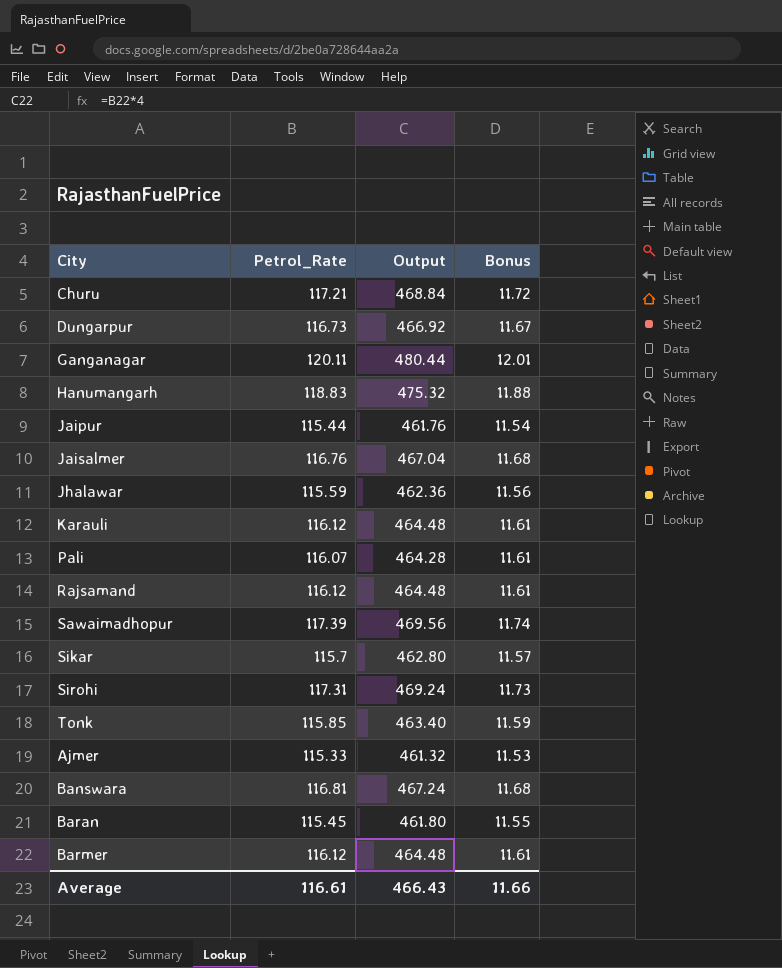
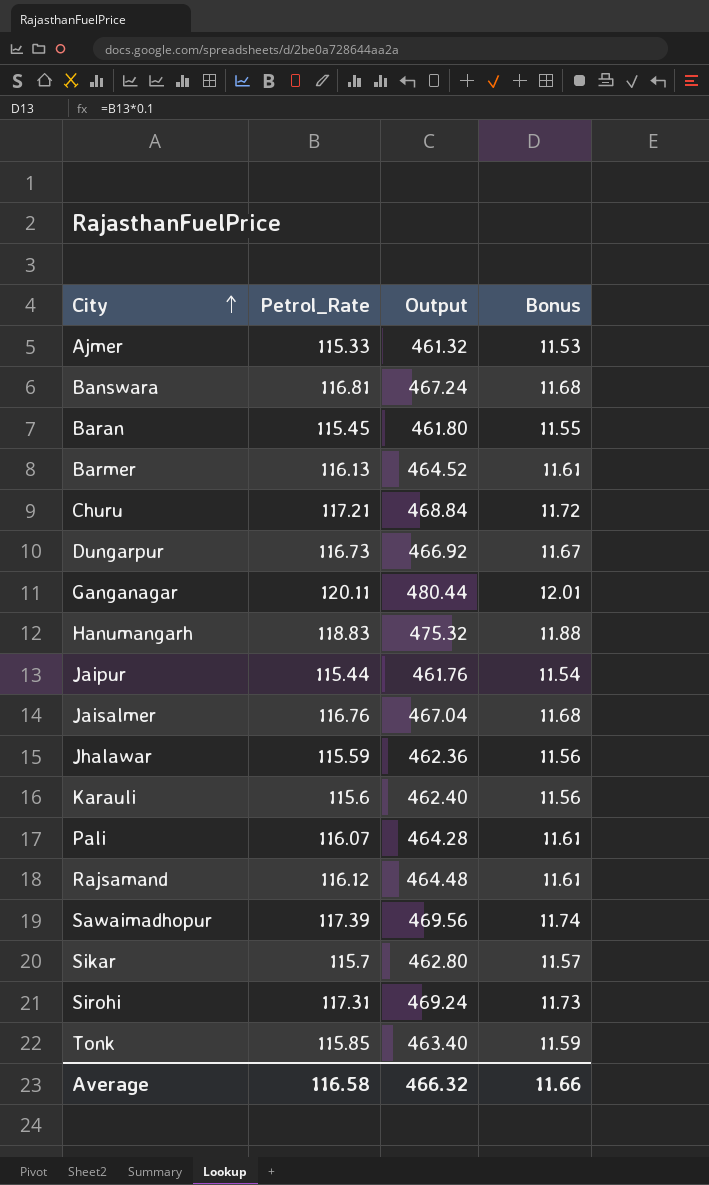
row order: none -> City ascending
Barmer | Petrol_Rate: 116.12 -> 116.13
Barmer | Output: 464.48 -> 464.52
Karauli | Petrol_Rate: 116.12 -> 115.6
Karauli | Output: 464.48 -> 462.40
Karauli | Bonus: 11.61 -> 11.56
Average | Petrol_Rate: 116.61 -> 116.58
Average | Output: 466.43 -> 466.32

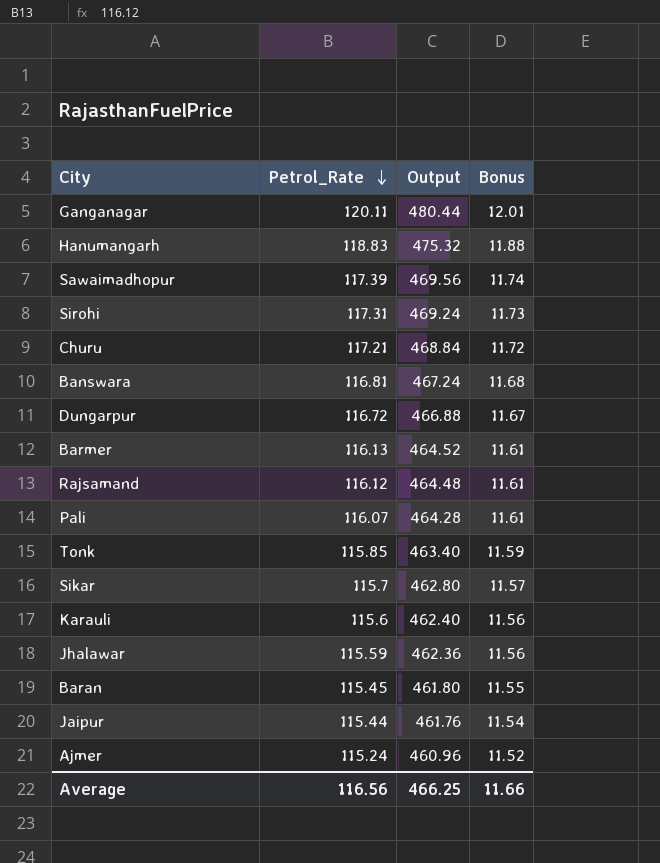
row order: City ascending -> Petrol_Rate descending
row Jaisalmer: 116.76 | 467.04 | 11.68 -> none
Dungarpur | Petrol_Rate: 116.73 -> 116.72
Dungarpur | Output: 466.92 -> 466.88
Ajmer | Petrol_Rate: 115.33 -> 115.24
Ajmer | Output: 461.32 -> 460.96
Ajmer | Bonus: 11.53 -> 11.52
Average | Petrol_Rate: 116.58 -> 116.56
Average | Output: 466.32 -> 466.25

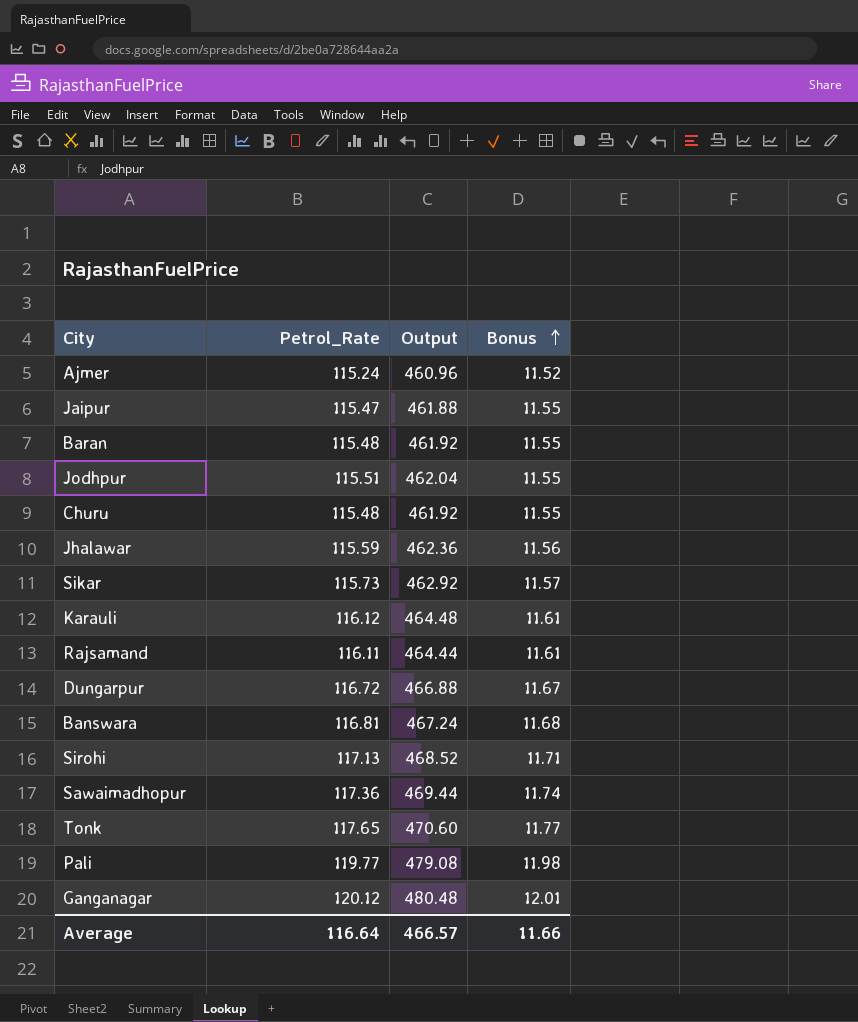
row order: Petrol_Rate descending -> Bonus ascending
row Hanumangarh: 118.83 | 475.32 | 11.88 -> none
row Barmer: 116.13 | 464.52 | 11.61 -> none
Jaipur | Petrol_Rate: 115.44 -> 115.47
Jaipur | Output: 461.76 -> 461.88
Jaipur | Bonus: 11.54 -> 11.55
Baran | Petrol_Rate: 115.45 -> 115.48
Baran | Output: 461.80 -> 461.92
row Jodhpur: none -> 115.51 | 462.04 | 11.55
Churu | Petrol_Rate: 117.21 -> 115.48
Churu | Output: 468.84 -> 461.92
Churu | Bonus: 11.72 -> 11.55
Sikar | Petrol_Rate: 115.7 -> 115.73
Sikar | Output: 462.80 -> 462.92
Karauli | Petrol_Rate: 115.6 -> 116.12
Karauli | Output: 462.40 -> 464.48
Karauli | Bonus: 11.56 -> 11.61
Rajsamand | Petrol_Rate: 116.12 -> 116.11
Rajsamand | Output: 464.48 -> 464.44
Sirohi | Petrol_Rate: 117.31 -> 117.13
Sirohi | Output: 469.24 -> 468.52
Sirohi | Bonus: 11.73 -> 11.71
Sawaimadhopur | Petrol_Rate: 117.39 -> 117.36
Sawaimadhopur | Output: 469.56 -> 469.44
Tonk | Petrol_Rate: 115.85 -> 117.65
Tonk | Output: 463.40 -> 470.60
Tonk | Bonus: 11.59 -> 11.77
Pali | Petrol_Rate: 116.07 -> 119.77
Pali | Output: 464.28 -> 479.08
Pali | Bonus: 11.61 -> 11.98
Ganganagar | Petrol_Rate: 120.11 -> 120.12
Ganganagar | Output: 480.44 -> 480.48
Average | Petrol_Rate: 116.56 -> 116.64
Average | Output: 466.25 -> 466.57

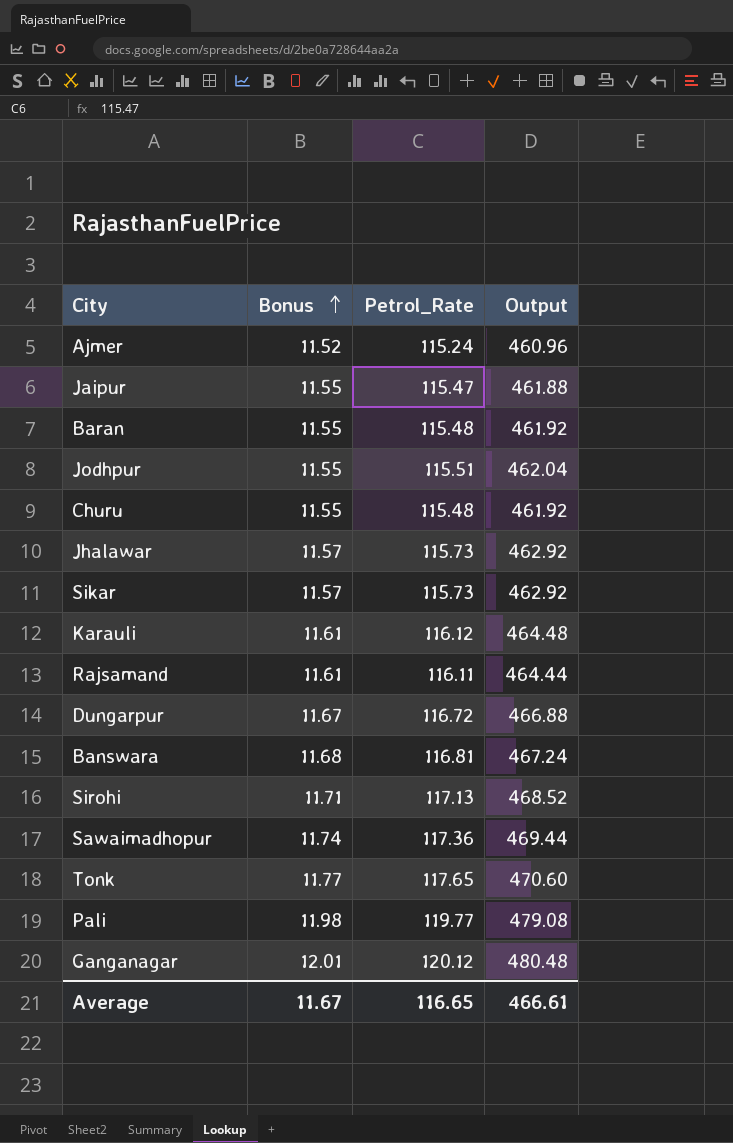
column Bonus | position: 4 -> 2
Jhalawar | Bonus: 11.56 -> 11.57
Jhalawar | Petrol_Rate: 115.59 -> 115.73
Jhalawar | Output: 462.36 -> 462.92
Average | Bonus: 11.66 -> 11.67
Average | Petrol_Rate: 116.64 -> 116.65
Average | Output: 466.57 -> 466.61

